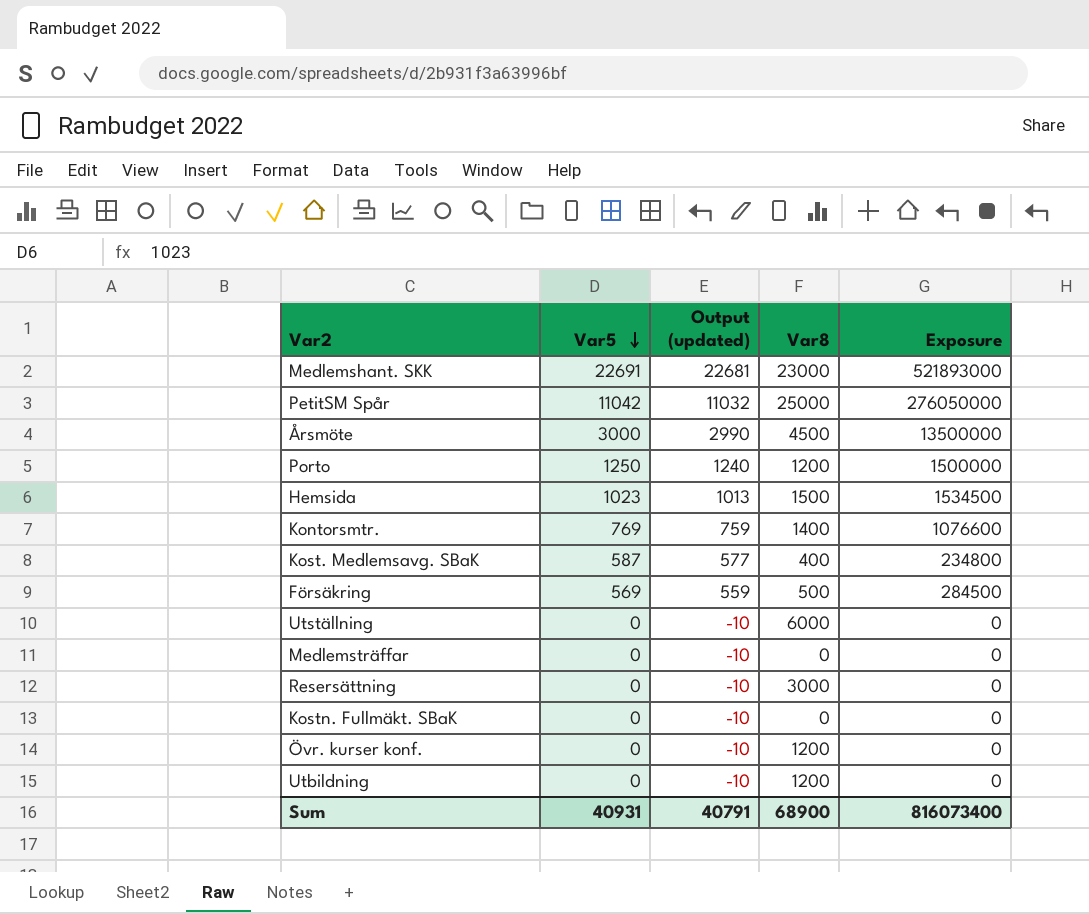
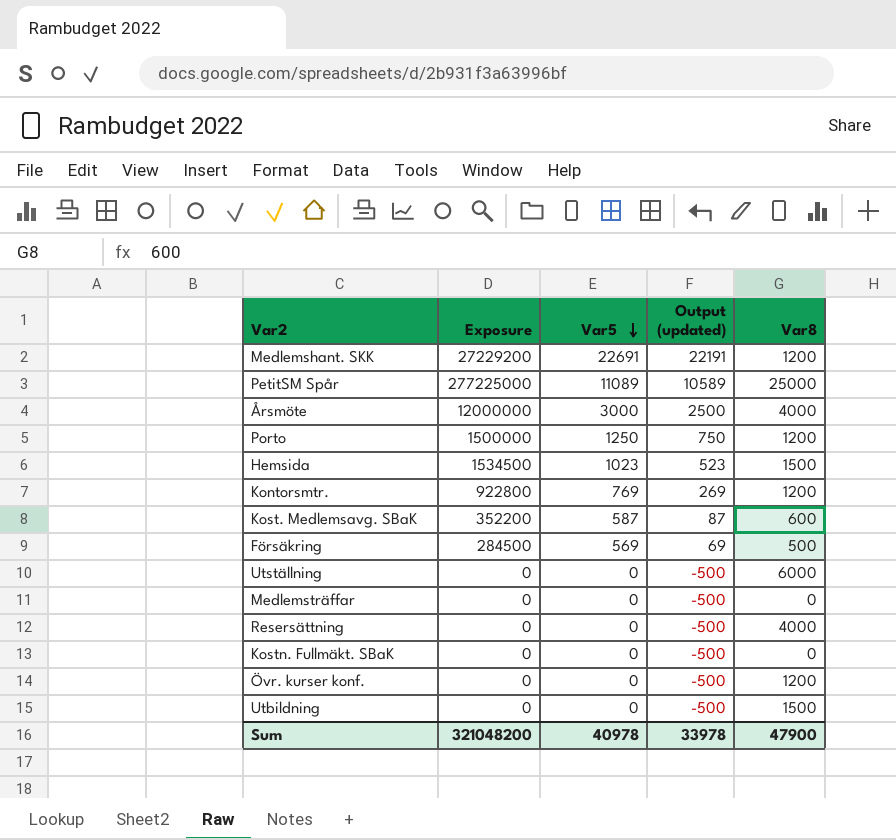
column Exposure | position: 5 -> 2
column Output (updated) | formula: [Var5] - 10 -> [Var5] - 500
Medlemshant. SKK | Exposure: 521893000 -> 27229200
Medlemshant. SKK | Var8: 23000 -> 1200
PetitSM Spår | Exposure: 276050000 -> 277225000
PetitSM Spår | Var5: 11042 -> 11089
Årsmöte | Exposure: 13500000 -> 12000000
Årsmöte | Var8: 4500 -> 4000
Kontorsmtr. | Exposure: 1076600 -> 922800
Kontorsmtr. | Var8: 1400 -> 1200
Kost. Medlemsavg. SBaK | Exposure: 234800 -> 352200
Kost. Medlemsavg. SBaK | Var8: 400 -> 600
Resersättning | Var8: 3000 -> 4000
Utbildning | Var8: 1200 -> 1500
Sum | Exposure: 816073400 -> 321048200
Sum | Var5: 40931 -> 40978
Sum | Output (updated): 40791 -> 33978
Sum | Var8: 68900 -> 47900

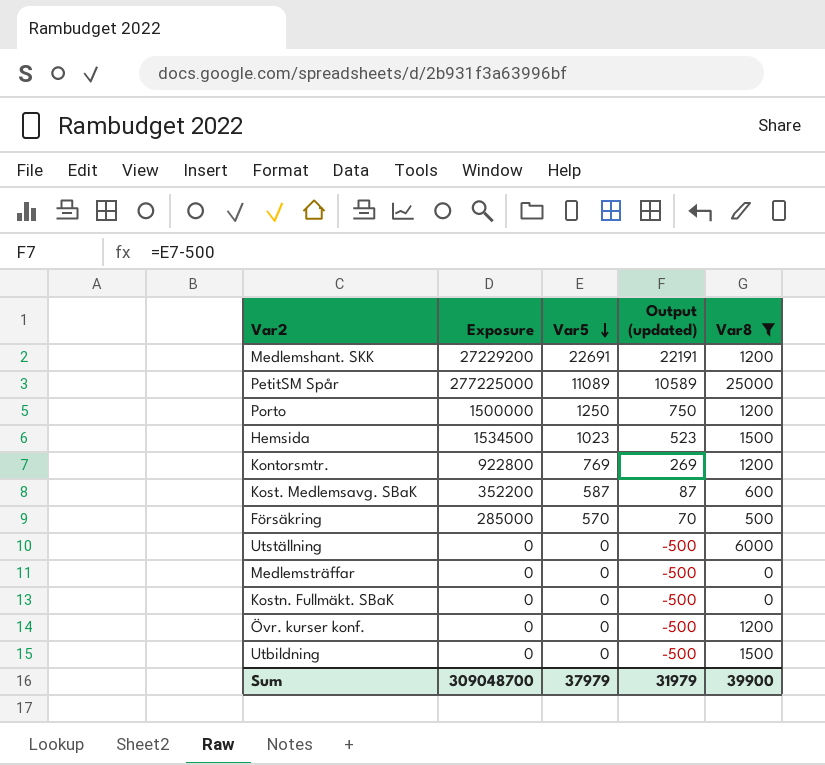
filter: none -> Var8 != 4000
Försäkring | Exposure: 284500 -> 285000
Försäkring | Var5: 569 -> 570
Försäkring | Output (updated): 69 -> 70
Sum | Exposure: 321048200 -> 309048700
Sum | Var5: 40978 -> 37979
Sum | Output (updated): 33978 -> 31979
Sum | Var8: 47900 -> 39900

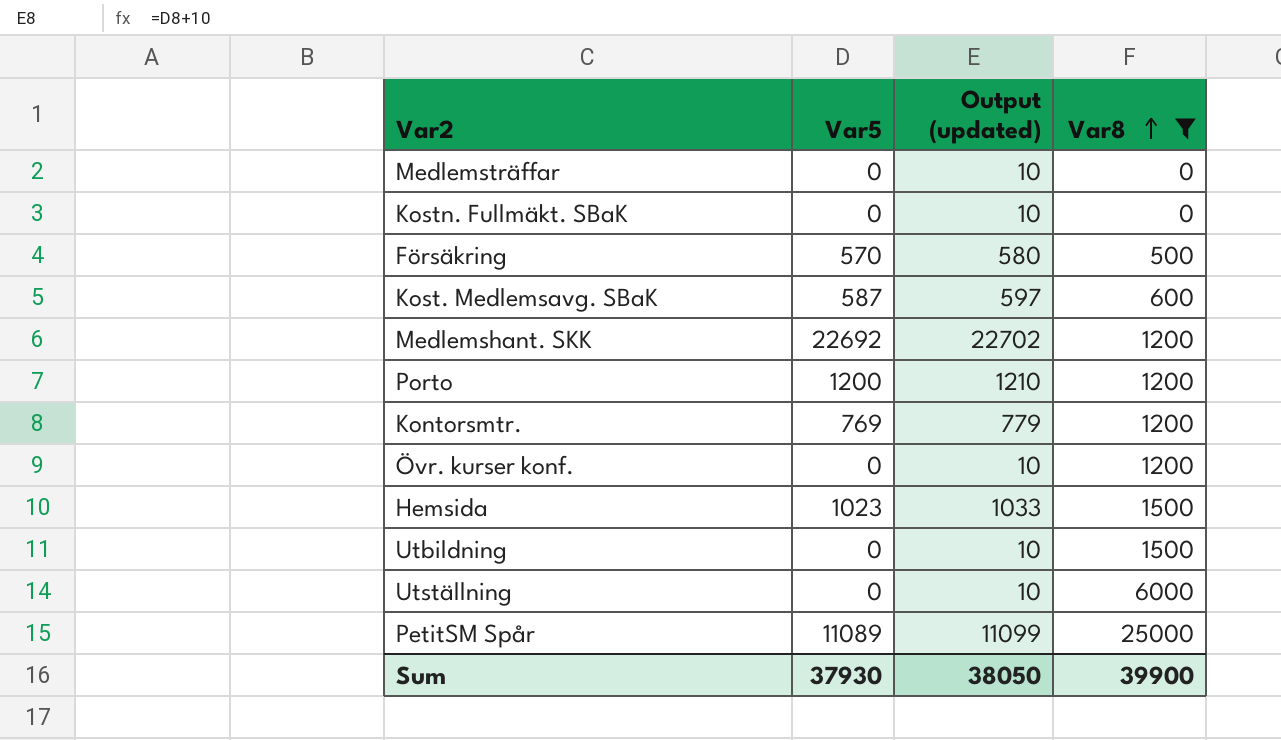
row order: Var5 descending -> Var8 ascending
column Exposure | formula: [Var5] * [Var8] -> none
column Output (updated) | formula: [Var5] - 500 -> [Var5] + 10
Medlemshant. SKK | Var5: 22691 -> 22692
Porto | Var5: 1250 -> 1200
Sum | Var5: 37979 -> 37930
Sum | Output (updated): 31979 -> 38050

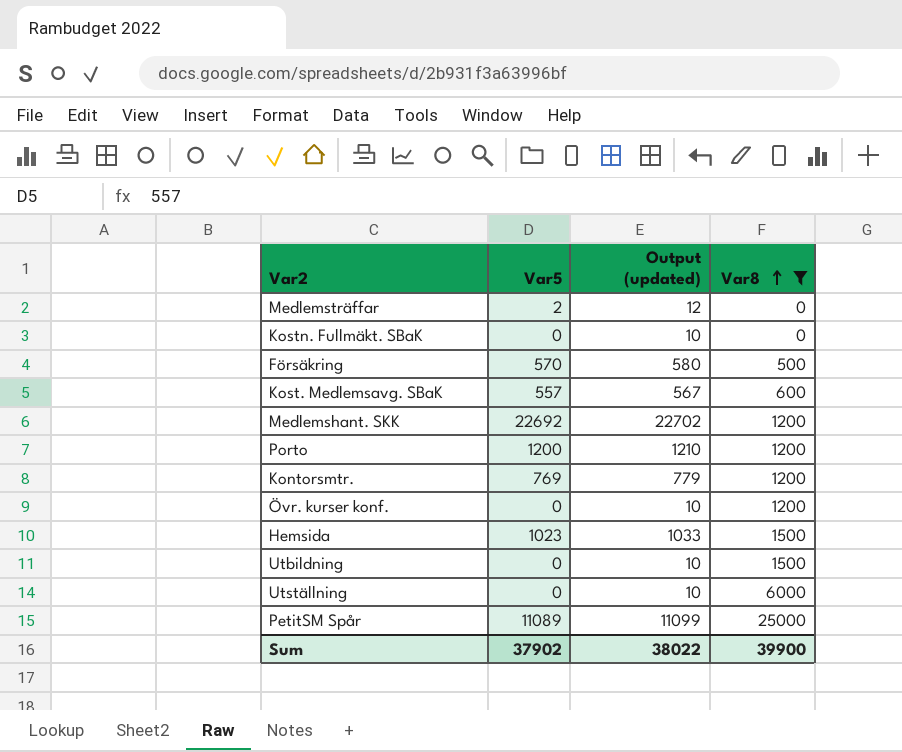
Medlemsträffar | Var5: 0 -> 2
Medlemsträffar | Output (updated): 10 -> 12
Kost. Medlemsavg. SBaK | Var5: 587 -> 557
Kost. Medlemsavg. SBaK | Output (updated): 597 -> 567
Sum | Var5: 37930 -> 37902
Sum | Output (updated): 38050 -> 38022

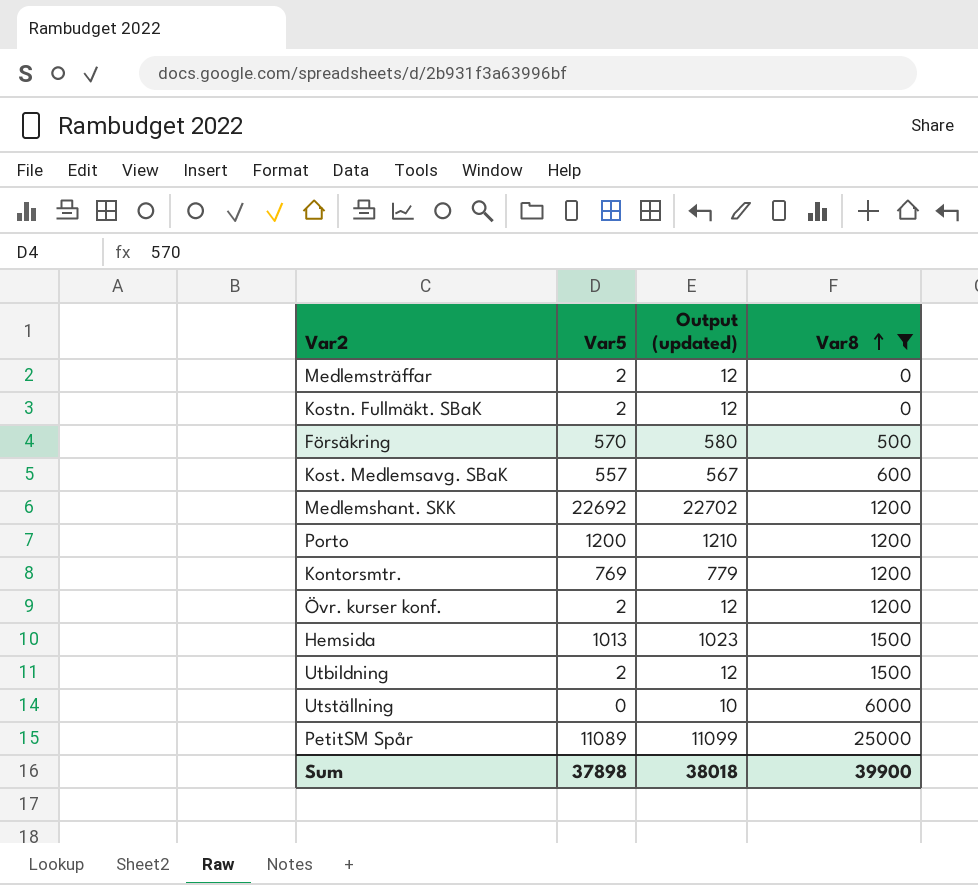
Kostn. Fullmäkt. SBaK | Var5: 0 -> 2
Kostn. Fullmäkt. SBaK | Output (updated): 10 -> 12
Övr. kurser konf. | Var5: 0 -> 2
Övr. kurser konf. | Output (updated): 10 -> 12
Hemsida | Var5: 1023 -> 1013
Hemsida | Output (updated): 1033 -> 1023
Utbildning | Var5: 0 -> 2
Utbildning | Output (updated): 10 -> 12
Sum | Var5: 37902 -> 37898
Sum | Output (updated): 38022 -> 38018

